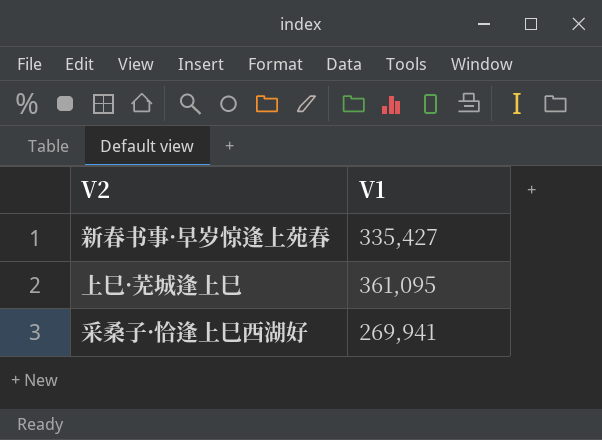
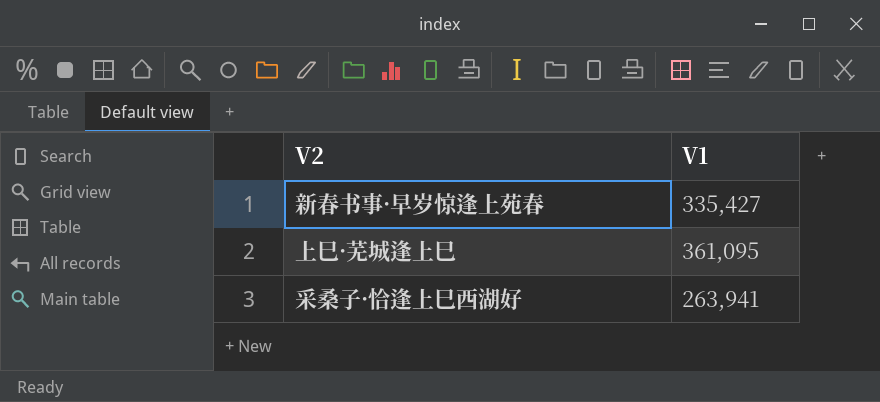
采桑子·恰逢上巳西湖好 | V1: 269,941 -> 263,941

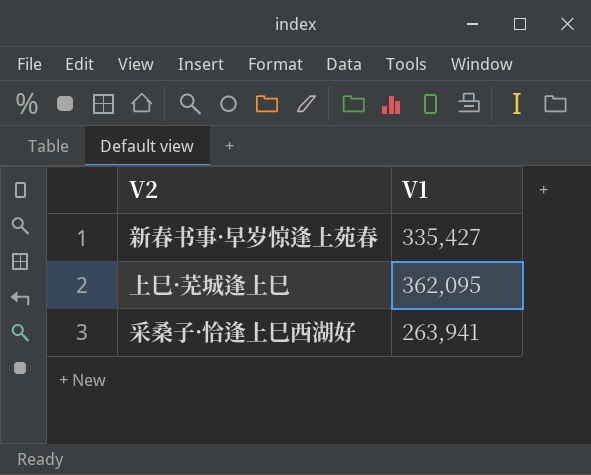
上巳·芜城逢上巳 | V1: 361,095 -> 362,095

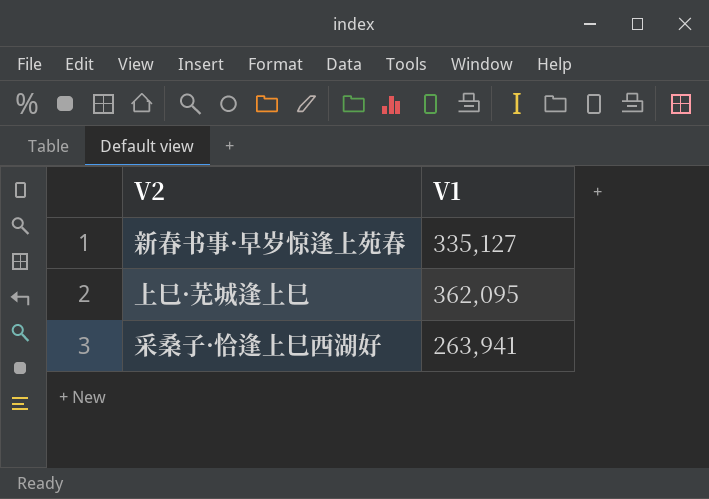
新春书事·早岁惊逢上苑春 | V1: 335,427 -> 335,127

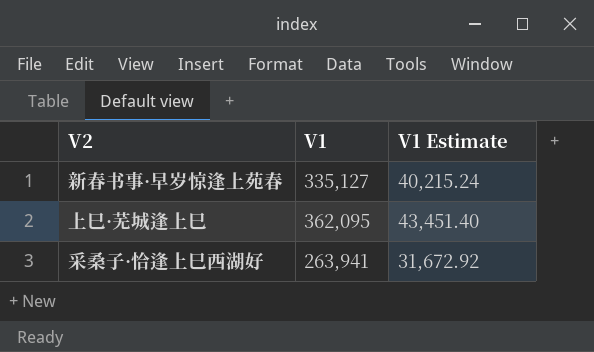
column V1 Estimate | formula: none -> [V1] * 0.12

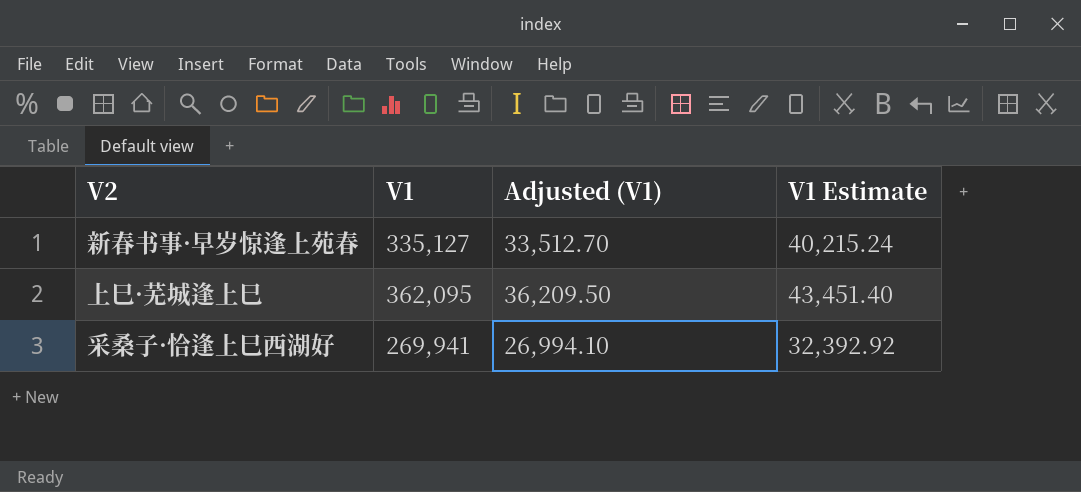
column Adjusted (V1) | formula: none -> [V1] * 0.1
采桑子·恰逢上巳西湖好 | V1: 263,941 -> 269,941
采桑子·恰逢上巳西湖好 | V1 Estimate: 31,672.92 -> 32,392.92

